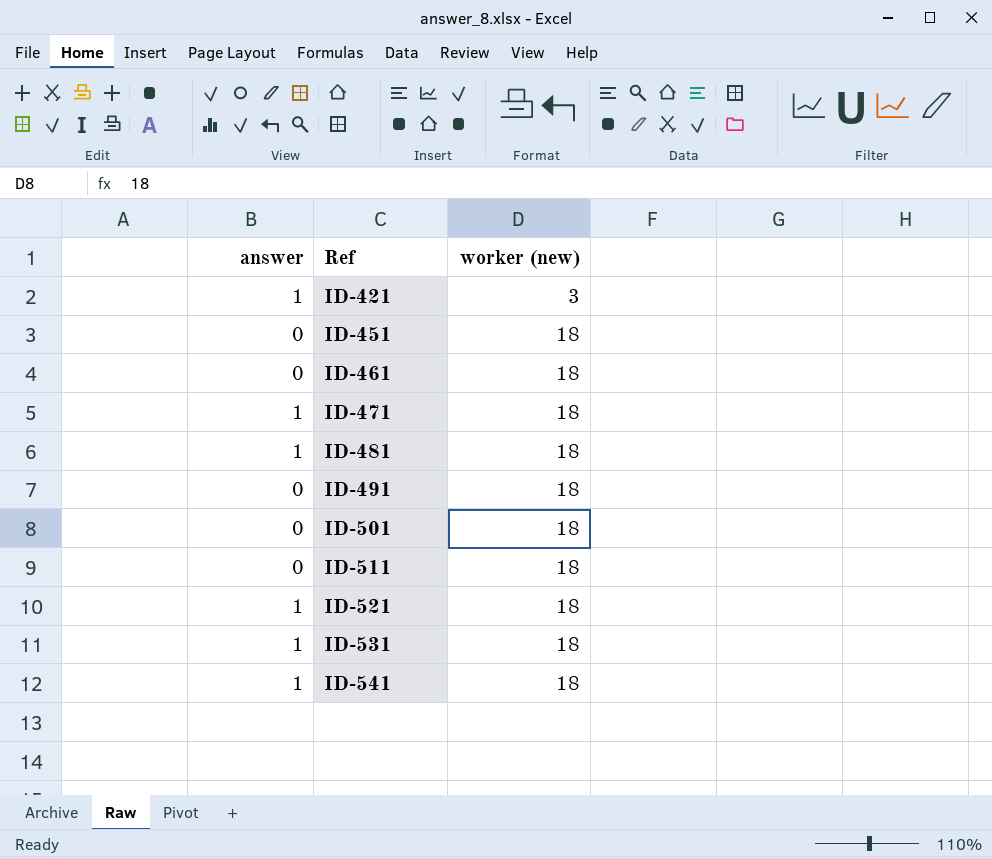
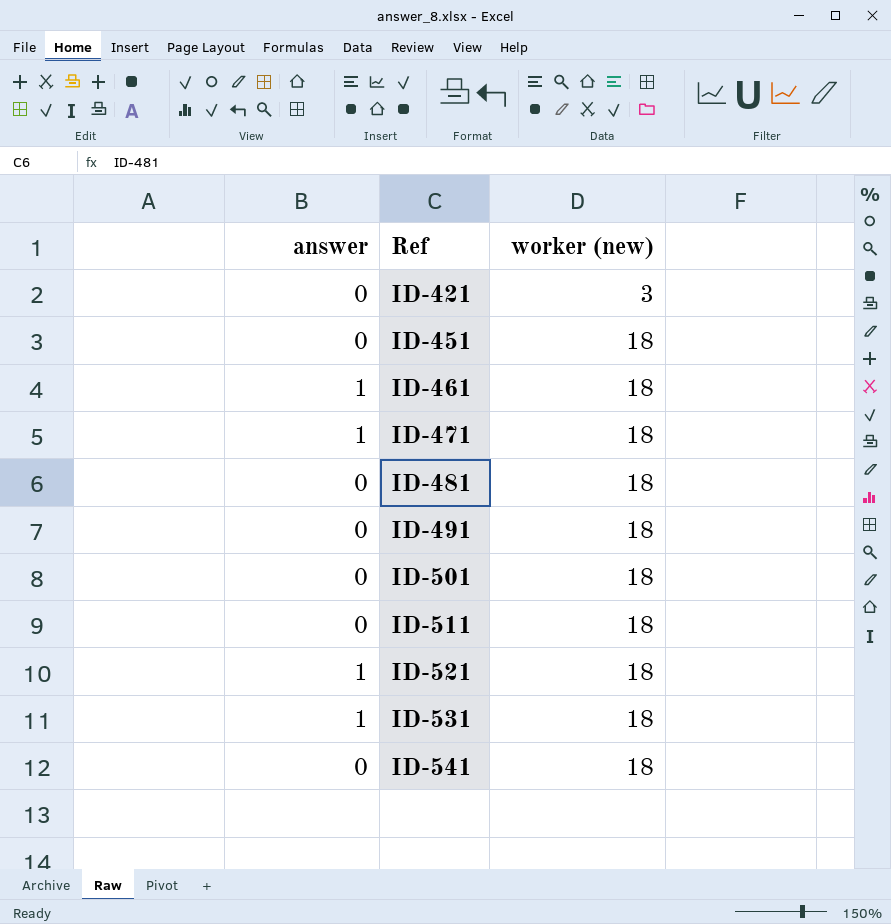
ID-421 | answer: 1 -> 0
ID-461 | answer: 0 -> 1
ID-481 | answer: 1 -> 0
ID-541 | answer: 1 -> 0

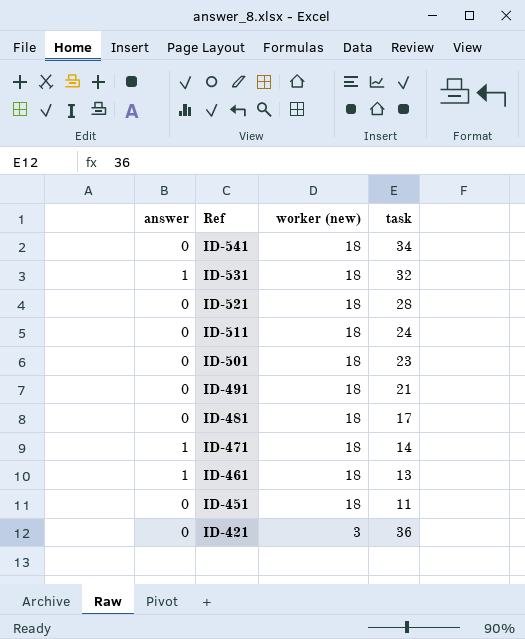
row order: Ref ascending -> Ref descending
column task | position: none -> 4
ID-521 | answer: 1 -> 0

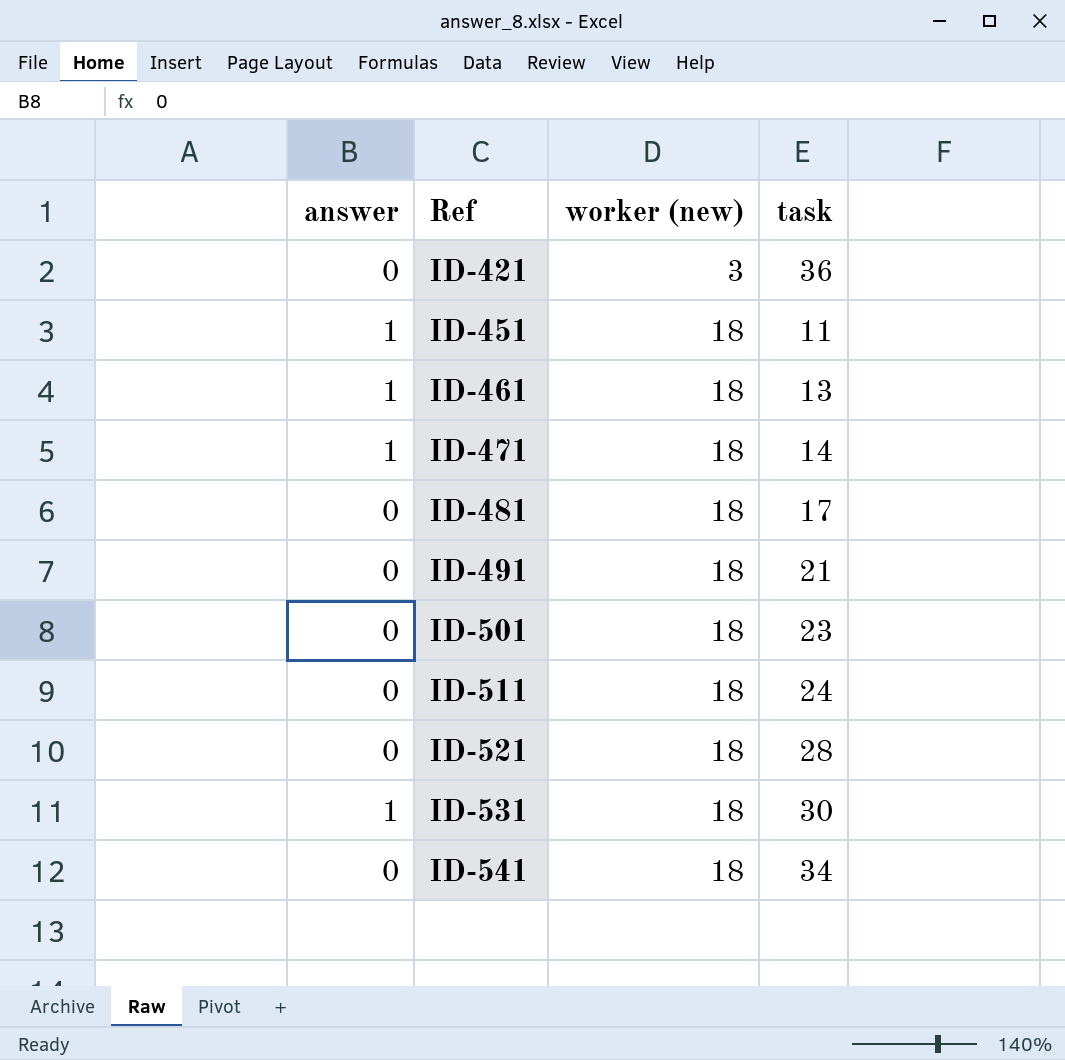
row order: Ref descending -> Ref ascending
ID-451 | answer: 0 -> 1
ID-531 | task: 32 -> 30

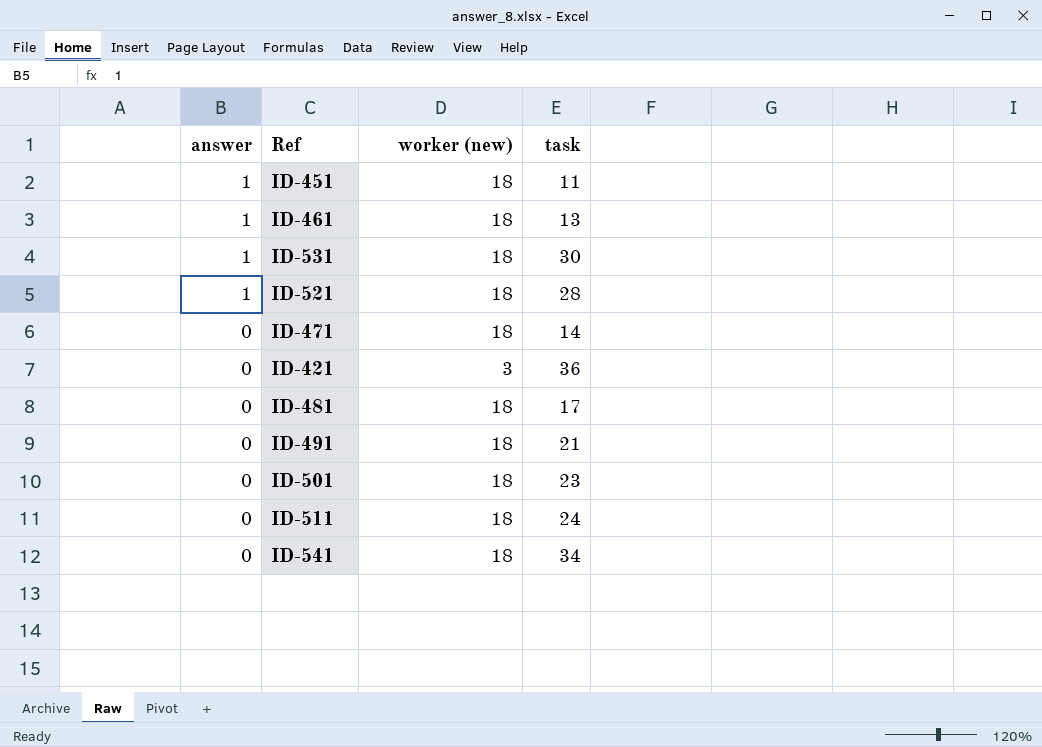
row order: Ref ascending -> answer descending
ID-521 | answer: 0 -> 1
ID-471 | answer: 1 -> 0

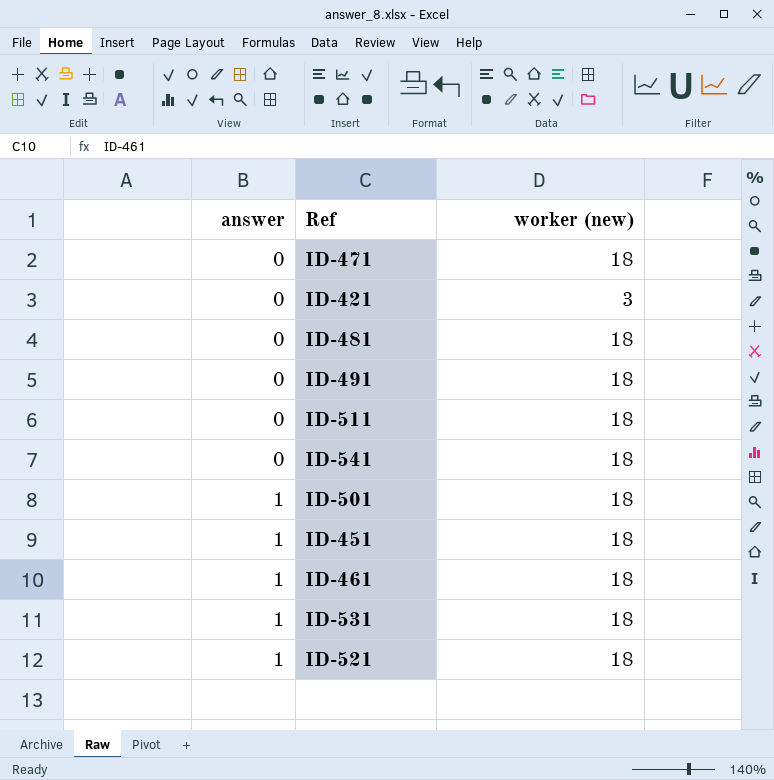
row order: answer descending -> answer ascending
column task | position: 4 -> none
ID-501 | answer: 0 -> 1

